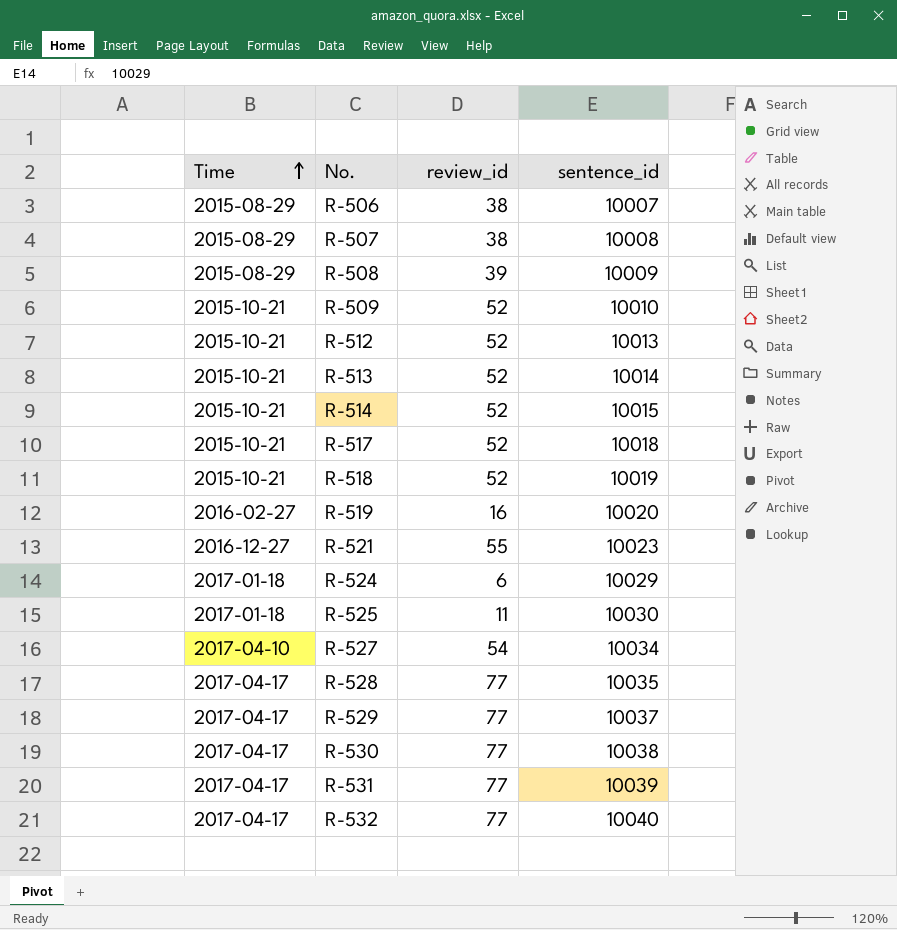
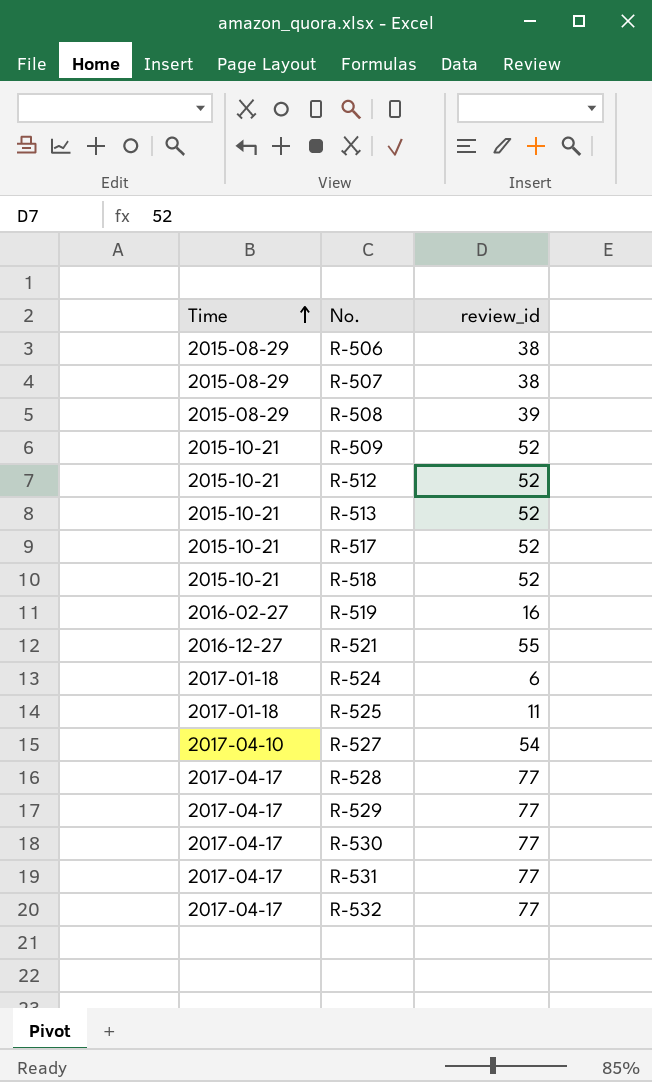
column sentence_id | position: 4 -> none
row R-514: 2015-10-21 | 52 | 10015 -> none

